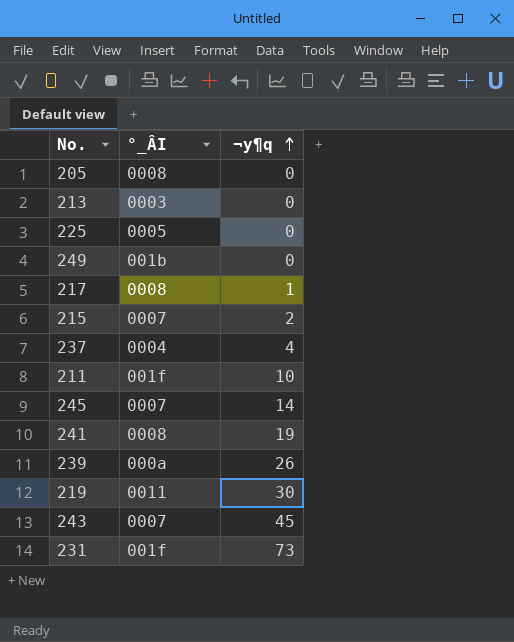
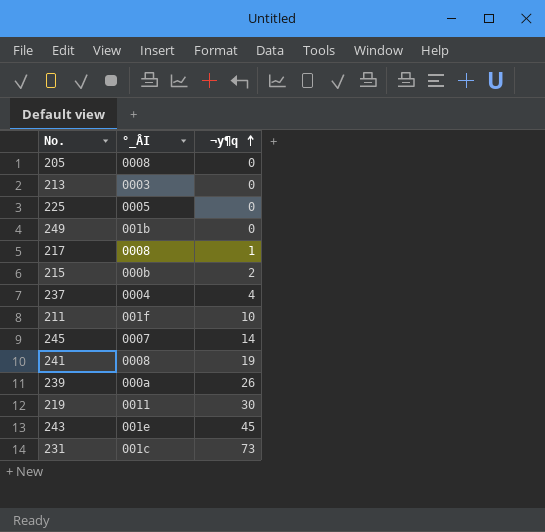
215 | °_ÂI: 0007 -> 000b
243 | °_ÂI: 0007 -> 001e
231 | °_ÂI: 001f -> 001c

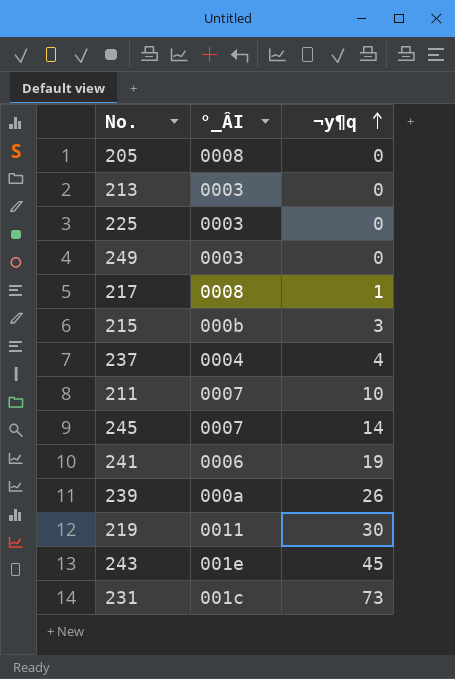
225 | °_ÂI: 0005 -> 0003
249 | °_ÂI: 001b -> 0003
215 | ¬y¶q: 2 -> 3
211 | °_ÂI: 001f -> 0007
241 | °_ÂI: 0008 -> 0006

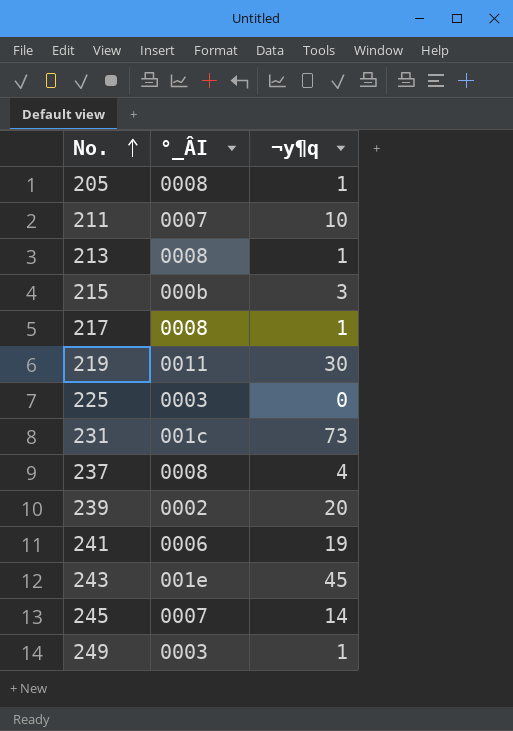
row order: ¬y¶q ascending -> No. ascending
205 | ¬y¶q: 0 -> 1
213 | °_ÂI: 0003 -> 0008
213 | ¬y¶q: 0 -> 1
237 | °_ÂI: 0004 -> 0008
239 | °_ÂI: 000a -> 0002
239 | ¬y¶q: 26 -> 20
249 | ¬y¶q: 0 -> 1

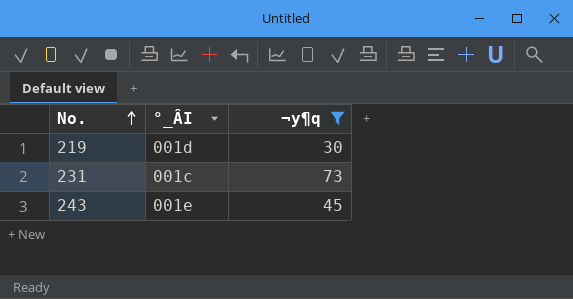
filter: none -> ¬y¶q >= 30
219 | °_ÂI: 0011 -> 001d

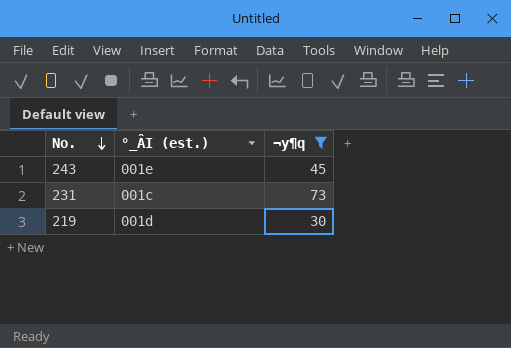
row order: No. ascending -> No. descending
column name: °_ÂI -> °_ÂI (est.)

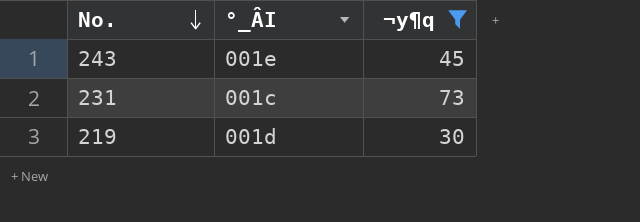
column name: °_ÂI (est.) -> °_ÂI

